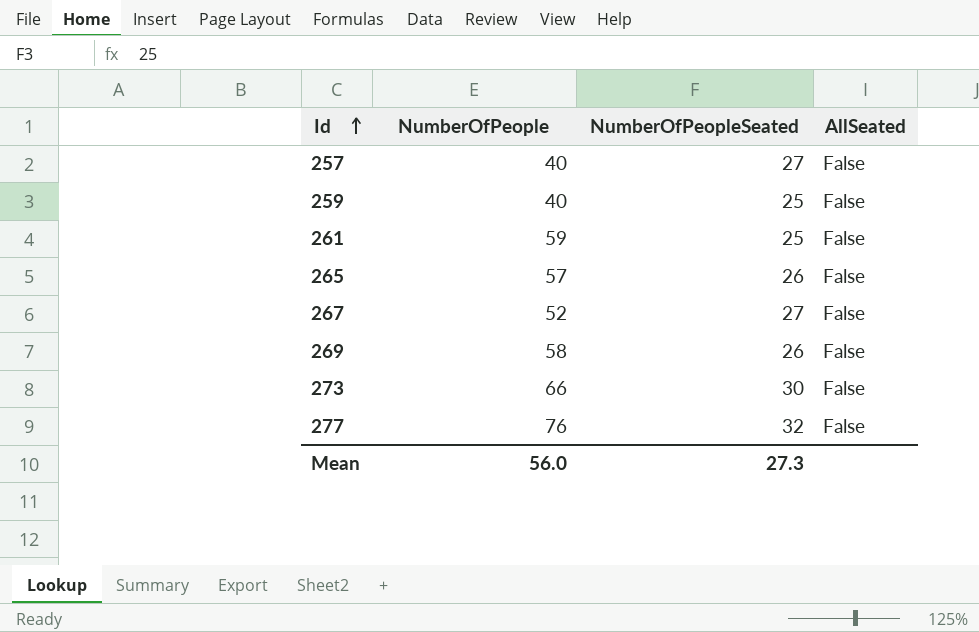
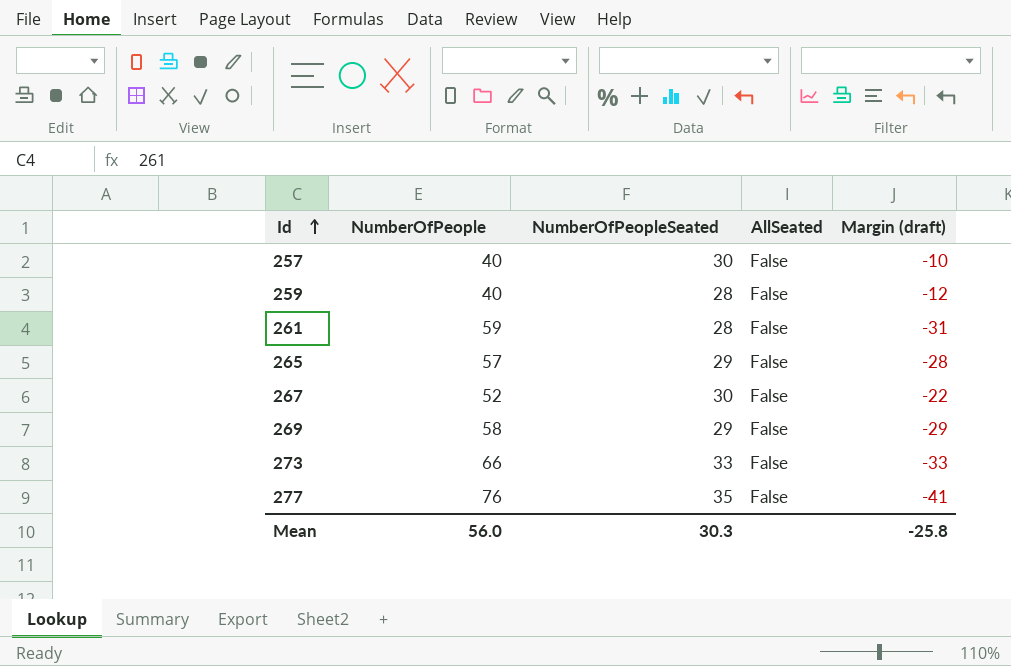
column Margin (draft) | formula: none -> [NumberOfPeopleSeated] - [NumberOfPeople]
257 | NumberOfPeopleSeated: 27 -> 30
259 | NumberOfPeopleSeated: 25 -> 28
261 | NumberOfPeopleSeated: 25 -> 28
265 | NumberOfPeopleSeated: 26 -> 29
267 | NumberOfPeopleSeated: 27 -> 30
269 | NumberOfPeopleSeated: 26 -> 29
273 | NumberOfPeopleSeated: 30 -> 33
277 | NumberOfPeopleSeated: 32 -> 35
Mean | NumberOfPeopleSeated: 27.3 -> 30.3

